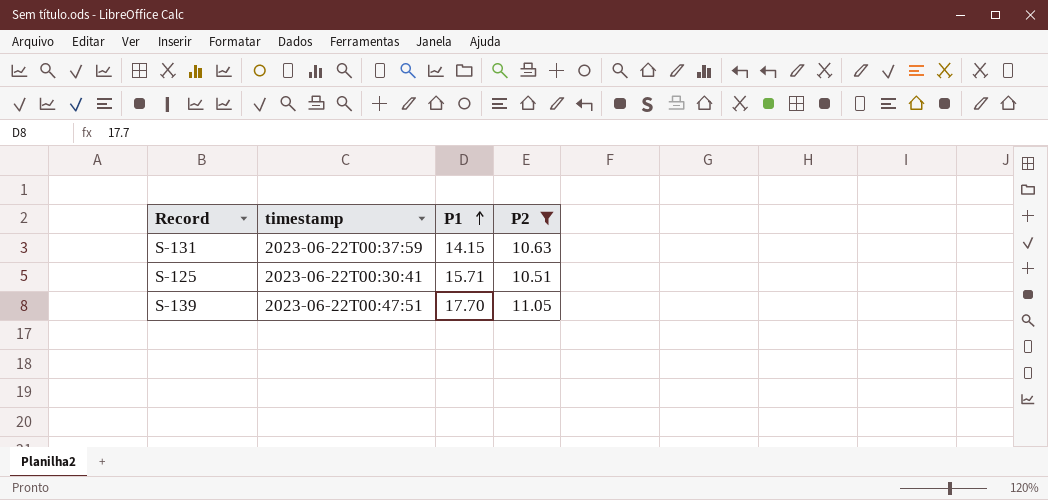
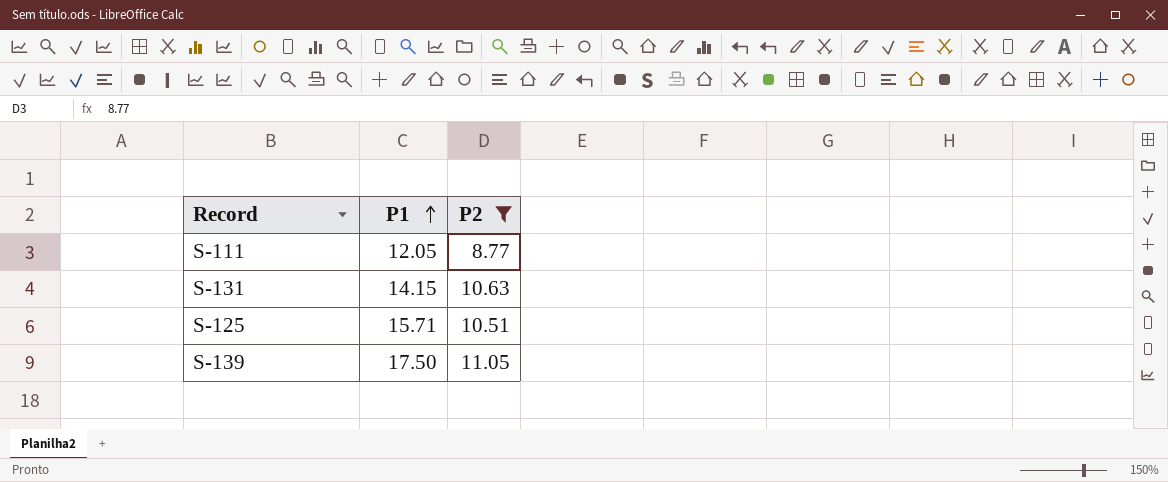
column timestamp | position: 2 -> none
row S-111: none -> 12.05 | 8.77
S-139 | P1: 17.70 -> 17.50

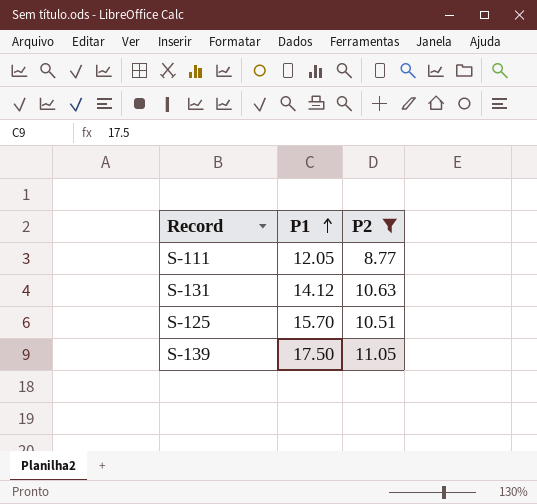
S-131 | P1: 14.15 -> 14.12
S-125 | P1: 15.71 -> 15.70

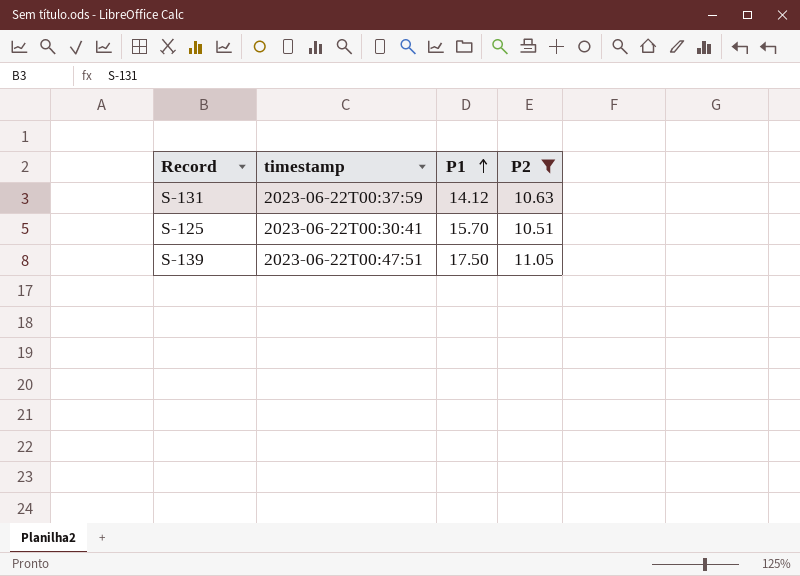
column timestamp | position: none -> 2
row S-111: 12.05 | 8.77 -> none

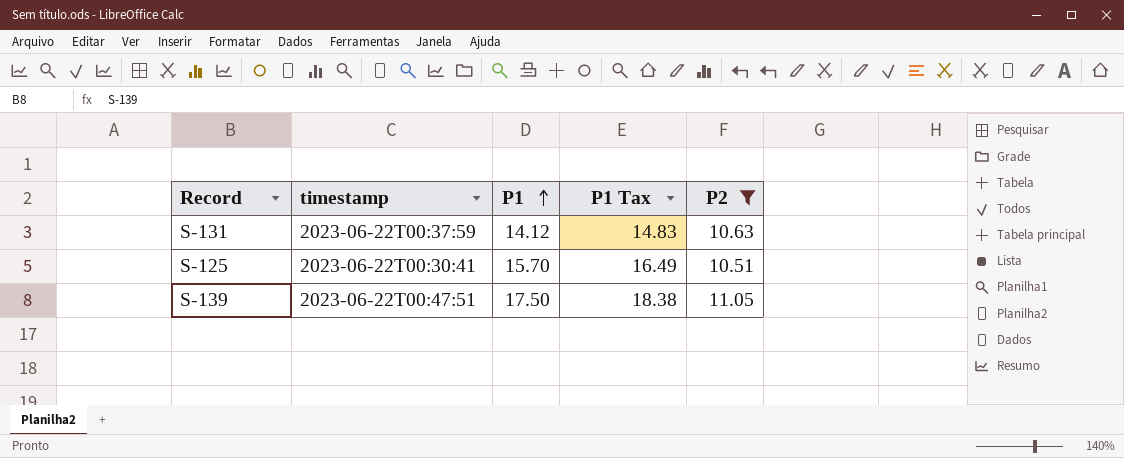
column P1 Tax | formula: none -> [P1] * 1.05

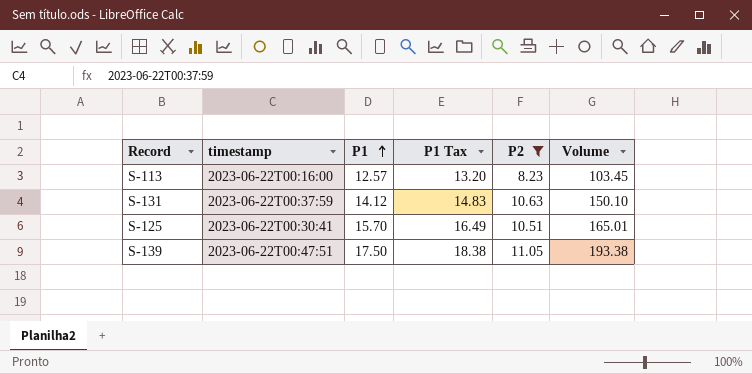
column Volume | formula: none -> [P1] * [P2]
row S-113: none -> 2023-06-22T00:16:00 | 12.57 | 13.20 | 8.23 | 103.45

